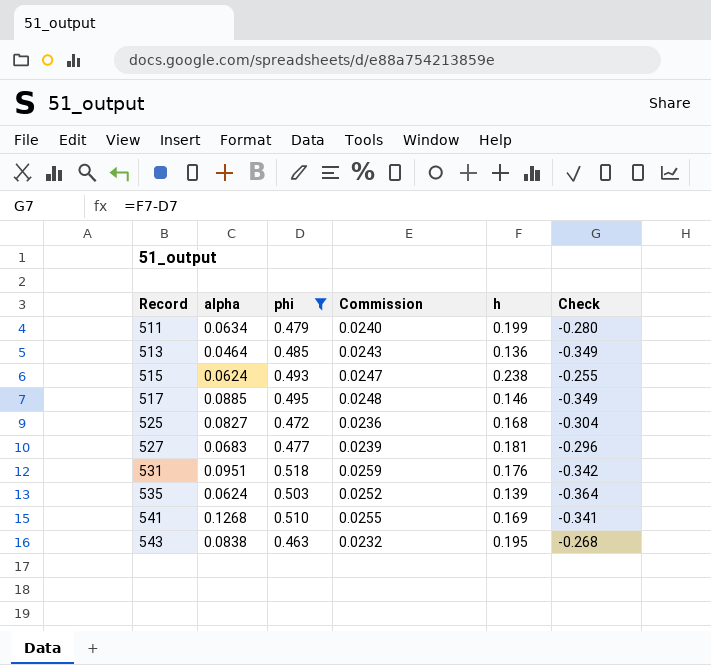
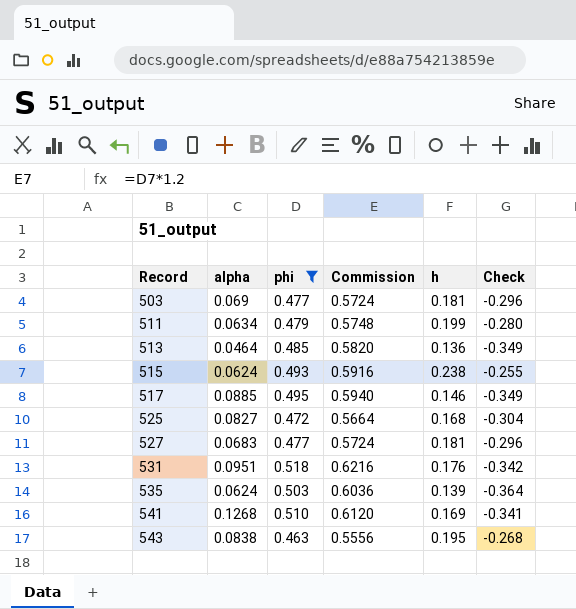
column Commission | formula: [phi] * 0.05 -> [phi] * 1.2
row 503: none -> 0.069 | 0.477 | 0.5724 | 0.181 | -0.296

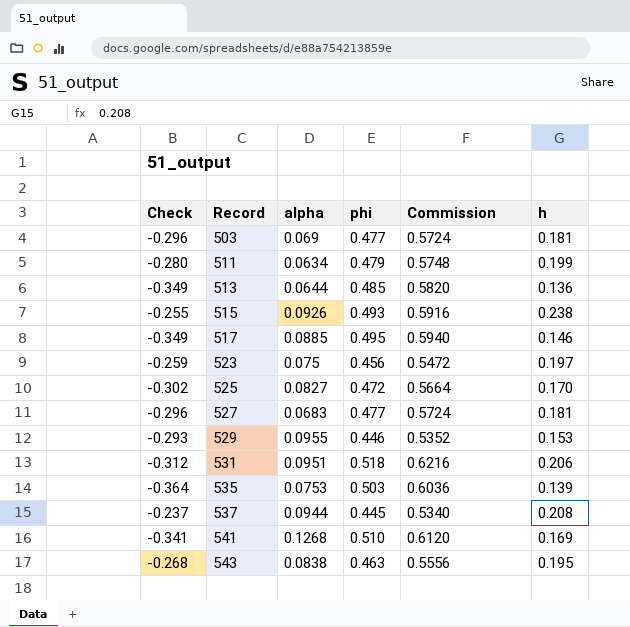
filter: phi >= 0.463 -> none
column Check | position: 6 -> 1
513 | alpha: 0.0464 -> 0.0644
515 | alpha: 0.0624 -> 0.0926
525 | Check: -0.304 -> -0.302
525 | h: 0.168 -> 0.170
531 | Check: -0.342 -> -0.312
531 | h: 0.176 -> 0.206
535 | alpha: 0.0624 -> 0.0753

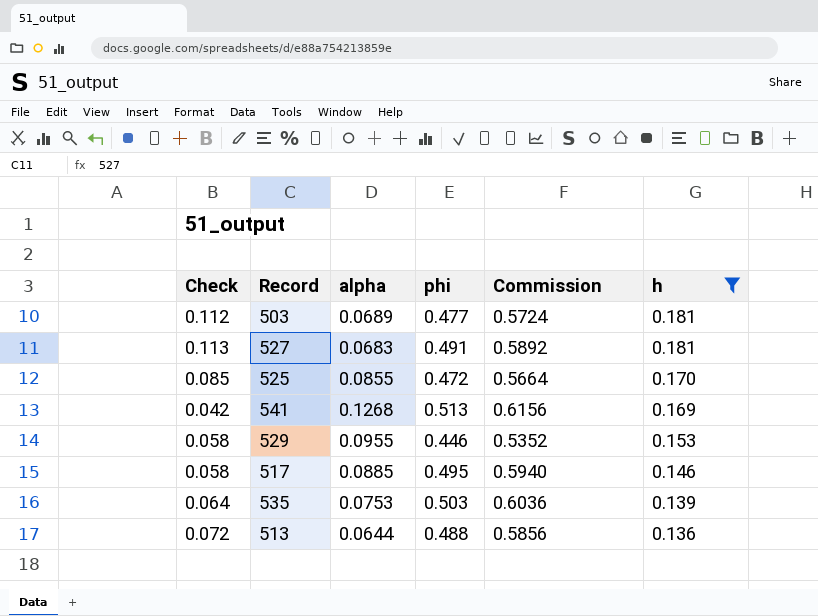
filter: none -> h <= 0.181
row order: Record ascending -> h descending
column Check | formula: [h] - [phi] -> [h] - [alpha]
503 | alpha: 0.069 -> 0.0689
527 | phi: 0.477 -> 0.491
527 | Commission: 0.5724 -> 0.5892
525 | alpha: 0.0827 -> 0.0855
541 | phi: 0.510 -> 0.513
541 | Commission: 0.6120 -> 0.6156
513 | phi: 0.485 -> 0.488
513 | Commission: 0.5820 -> 0.5856

